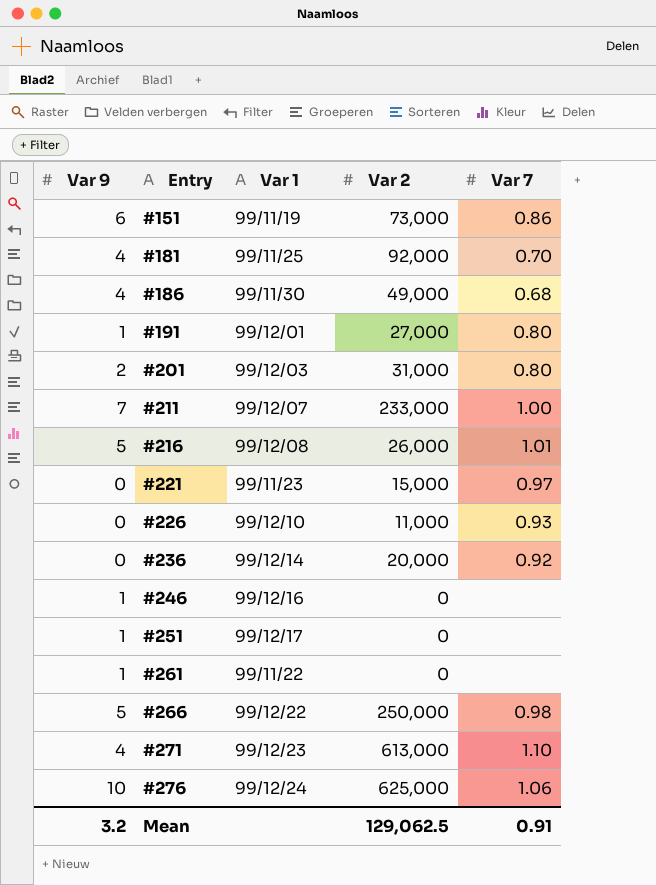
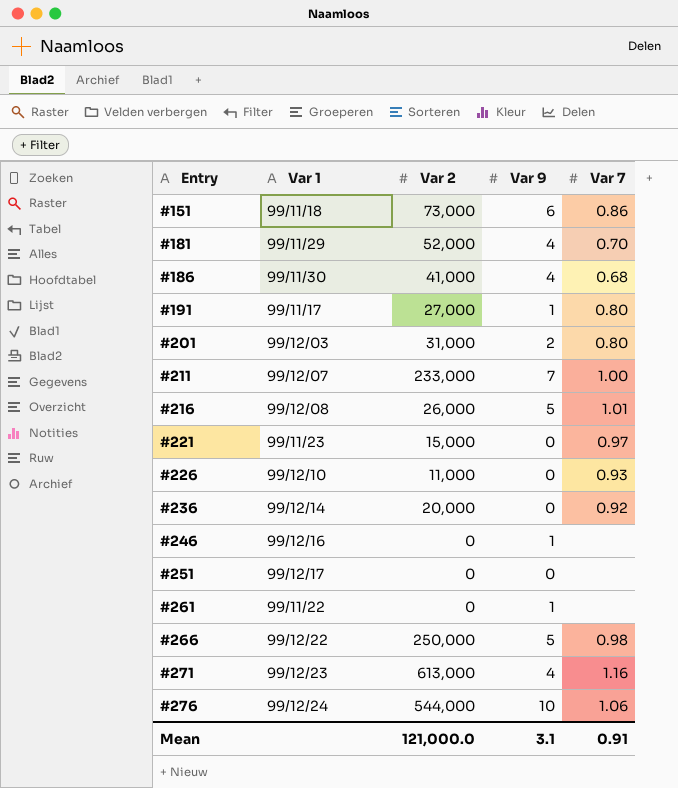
column Var 9 | position: 1 -> 4
#151 | Var 1: 99/11/19 -> 99/11/18
#181 | Var 1: 99/11/25 -> 99/11/29
#181 | Var 2: 92,000 -> 52,000
#186 | Var 2: 49,000 -> 41,000
#191 | Var 1: 99/12/01 -> 99/11/17
#251 | Var 9: 1 -> 0
#271 | Var 7: 1.10 -> 1.16
#276 | Var 2: 625,000 -> 544,000
Mean | Var 2: 129,062.5 -> 121,000.0
Mean | Var 9: 3.2 -> 3.1

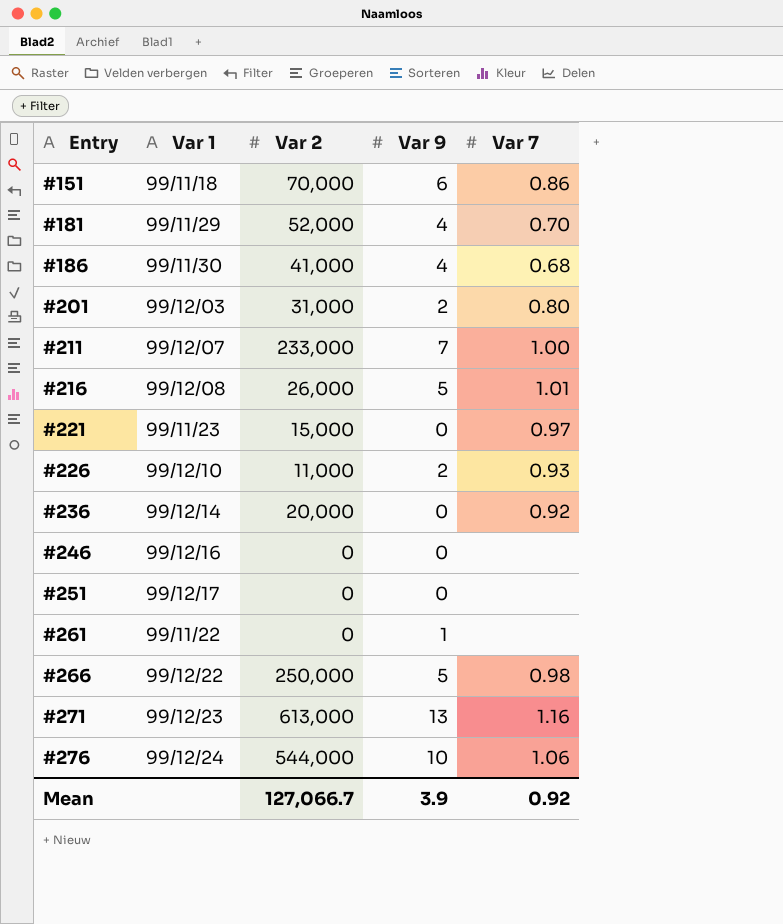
row #191: 99/11/17 | 27,000 | 1 | 0.80 -> none
#151 | Var 2: 73,000 -> 70,000
#226 | Var 9: 0 -> 2
#246 | Var 9: 1 -> 0
#271 | Var 9: 4 -> 13
Mean | Var 2: 121,000.0 -> 127,066.7
Mean | Var 9: 3.1 -> 3.9
Mean | Var 7: 0.91 -> 0.92

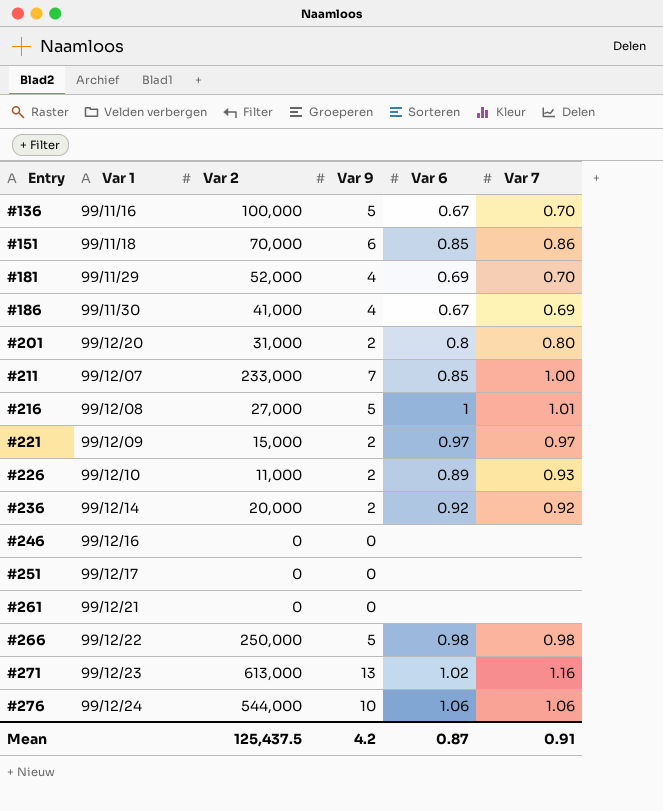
column Var 6 | position: none -> 5
row #136: none -> 99/11/16 | 100,000 | 5 | 0.67 | 0.70
#186 | Var 7: 0.68 -> 0.69
#201 | Var 1: 99/12/03 -> 99/12/20
#216 | Var 2: 26,000 -> 27,000
#221 | Var 1: 99/11/23 -> 99/12/09
#221 | Var 9: 0 -> 2
#236 | Var 9: 0 -> 2
#261 | Var 1: 99/11/22 -> 99/12/21
#261 | Var 9: 1 -> 0
Mean | Var 2: 127,066.7 -> 125,437.5
Mean | Var 9: 3.9 -> 4.2
Mean | Var 7: 0.92 -> 0.91

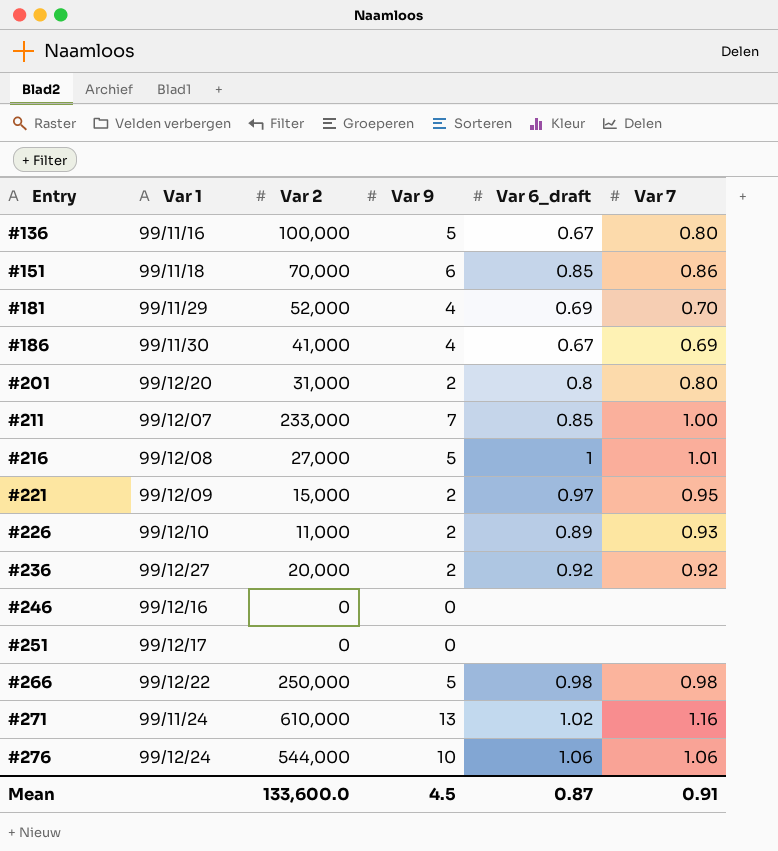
column name: Var 6 -> Var 6_draft
row #261: 99/12/21 | 0 | 0 | none | none -> none
#136 | Var 7: 0.70 -> 0.80
#221 | Var 7: 0.97 -> 0.95
#236 | Var 1: 99/12/14 -> 99/12/27
#271 | Var 1: 99/12/23 -> 99/11/24
#271 | Var 2: 613,000 -> 610,000
Mean | Var 2: 125,437.5 -> 133,600.0
Mean | Var 9: 4.2 -> 4.5

